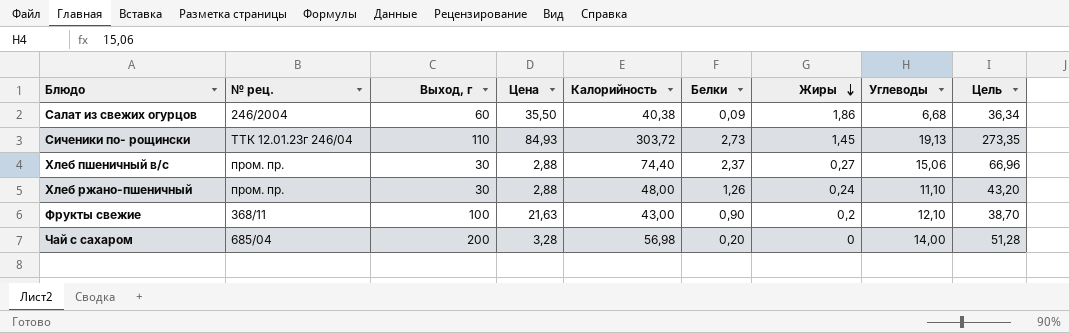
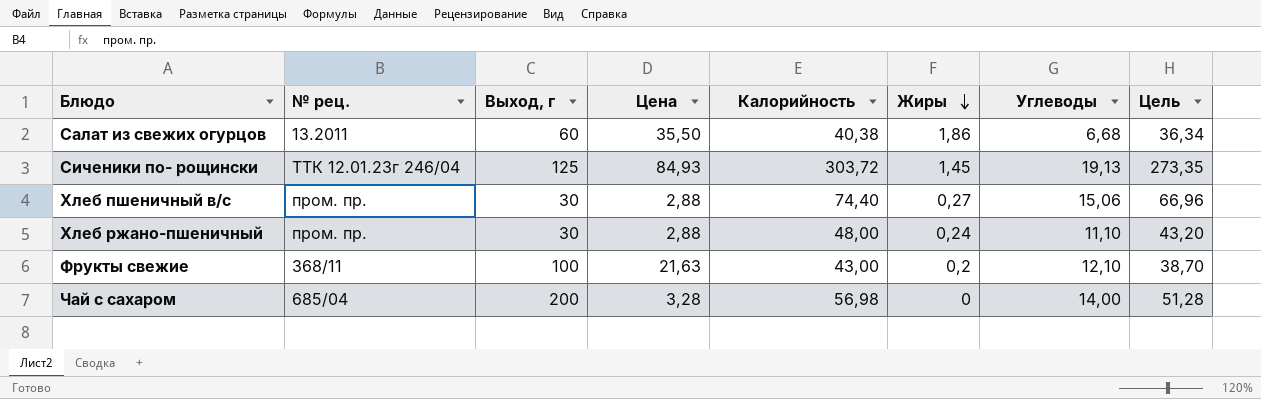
column Белки | position: 6 -> none
Салат из свежих огурцов | № рец.: 246/2004 -> 13.2011
Сиченики по- рощински | Выход, г: 110 -> 125

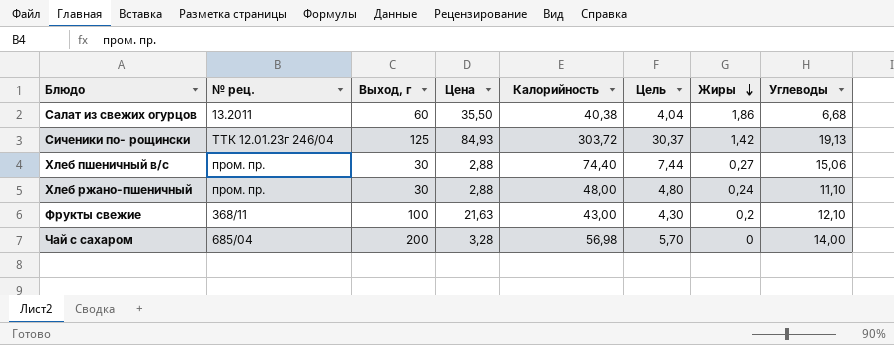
column Цель | formula: [Калорийность] * 0,9 -> [Калорийность] * 0,1
column Цель | position: 8 -> 6
Сиченики по- рощински | Жиры: 1,45 -> 1,42

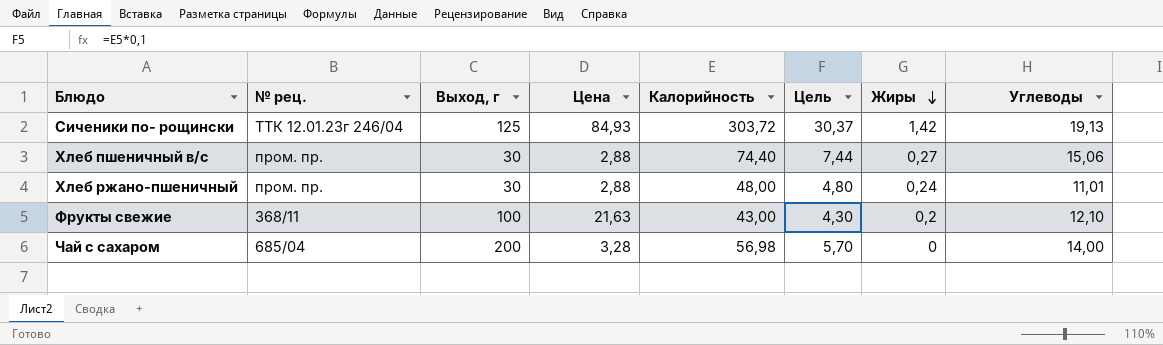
row Салат из свежих огурцов: 13.2011 | 60 | 35,50 | 40,38 | 4,04 | 1,86 | 6,68 -> none
Хлеб ржано-пшеничный | Углеводы: 11,10 -> 11,01

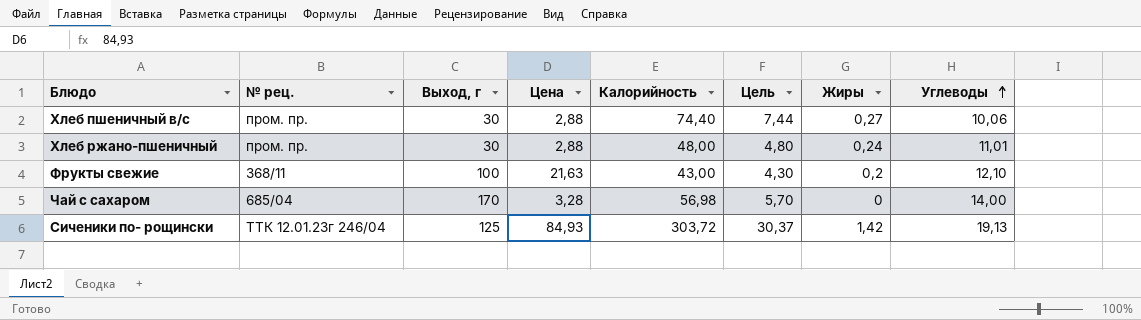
row order: Жиры descending -> Углеводы ascending
Хлеб пшеничный в/с | Углеводы: 15,06 -> 10,06
Чай с сахаром | Выход, г: 200 -> 170

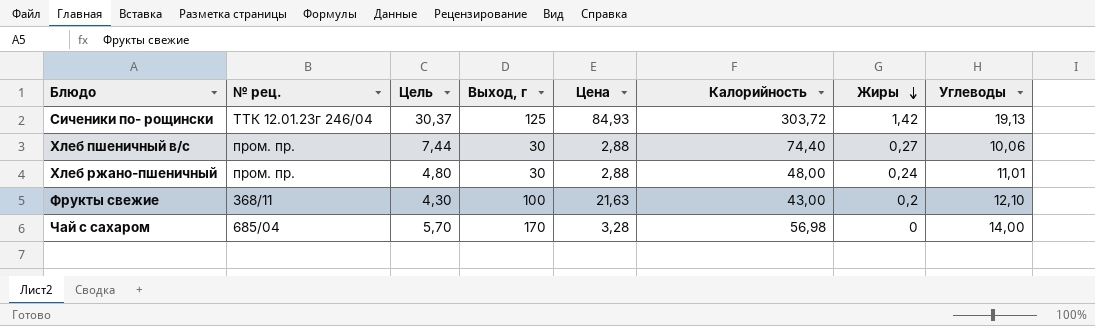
row order: Углеводы ascending -> Жиры descending
column Цель | position: 6 -> 3

